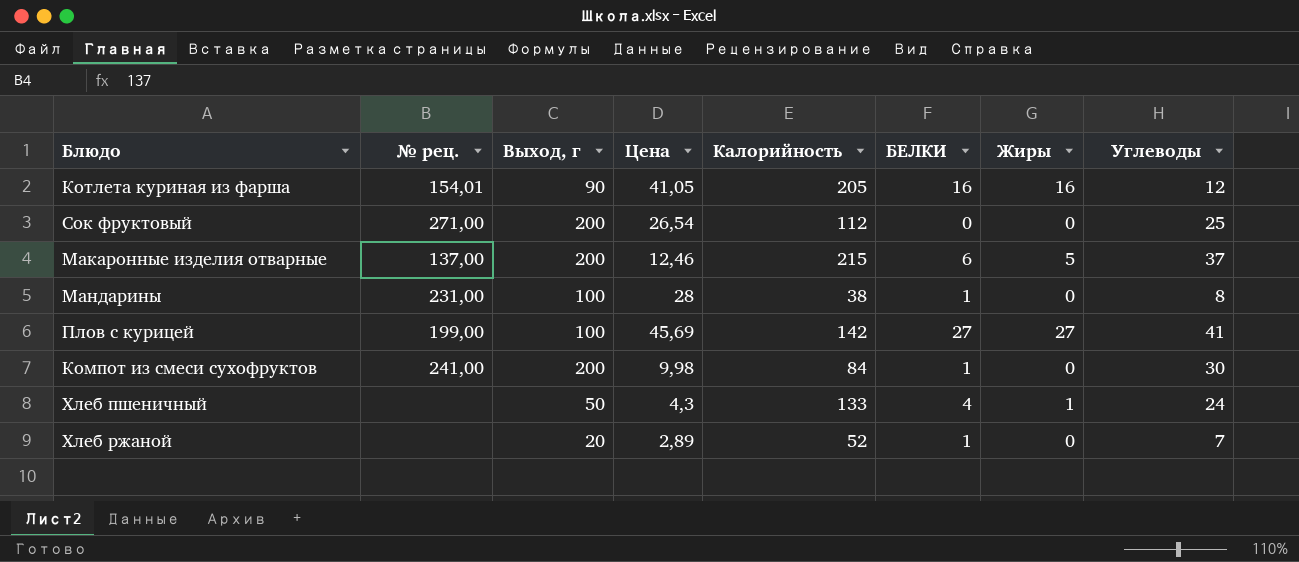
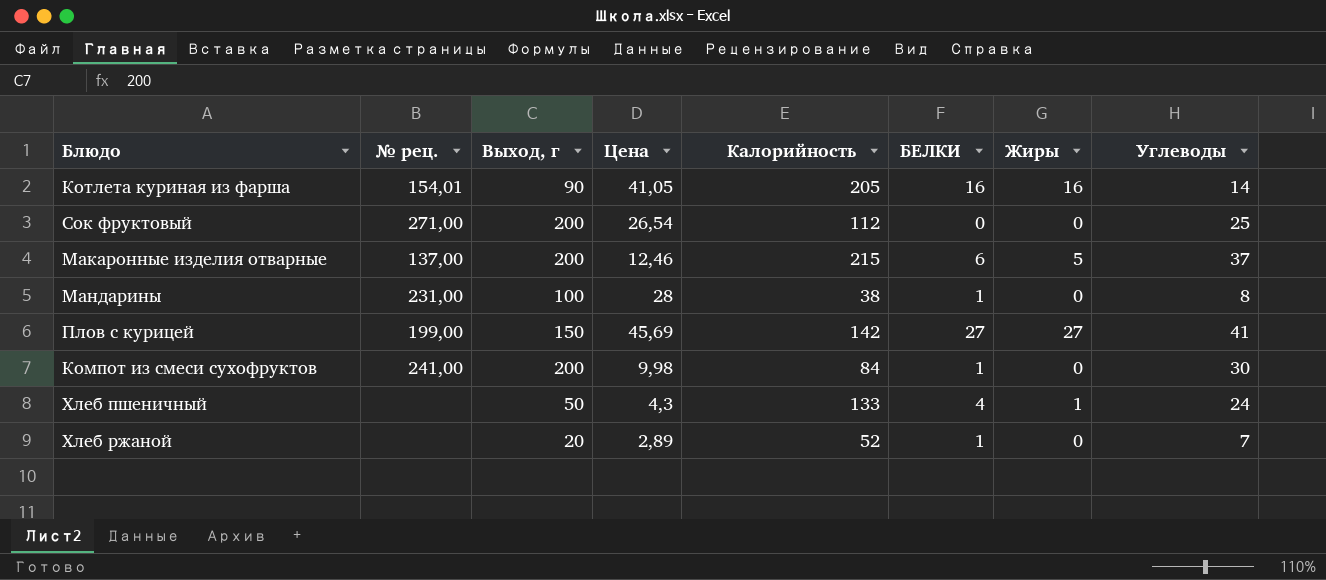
Котлета куриная из фарша | Углеводы: 12 -> 14
Плов с курицей | Выход, г: 100 -> 150

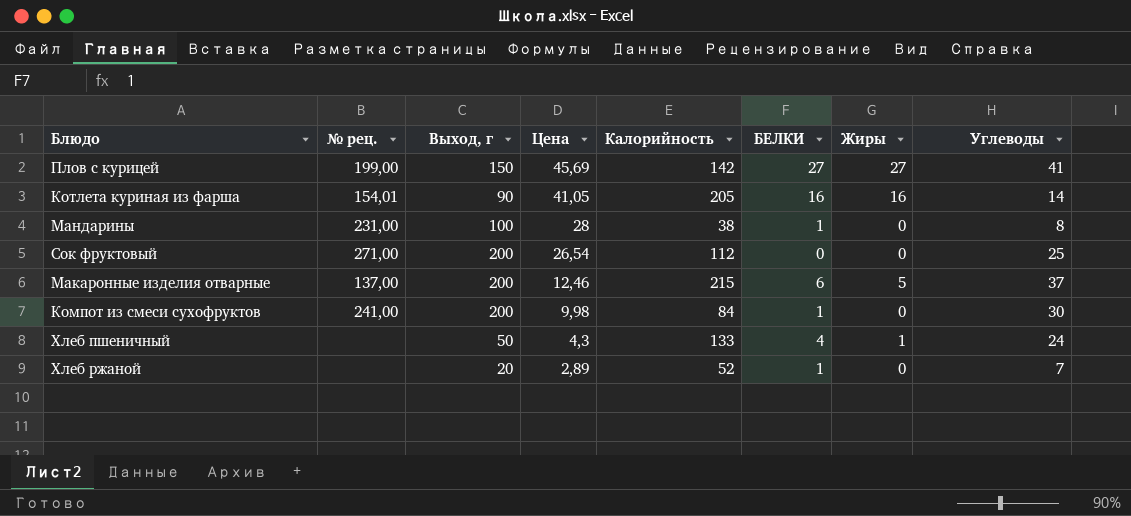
row order: none -> Цена descending

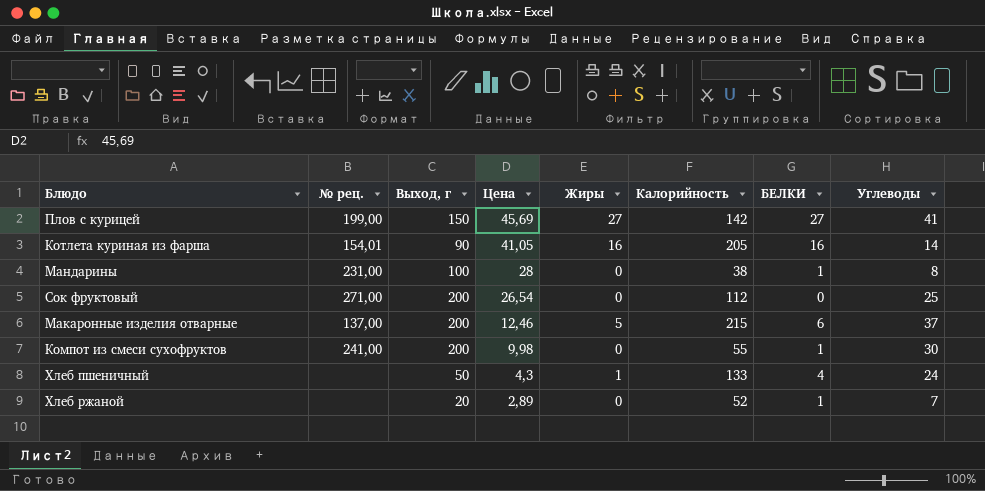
column Жиры | position: 7 -> 5
Компот из смеси сухофруктов | Калорийность: 84 -> 55

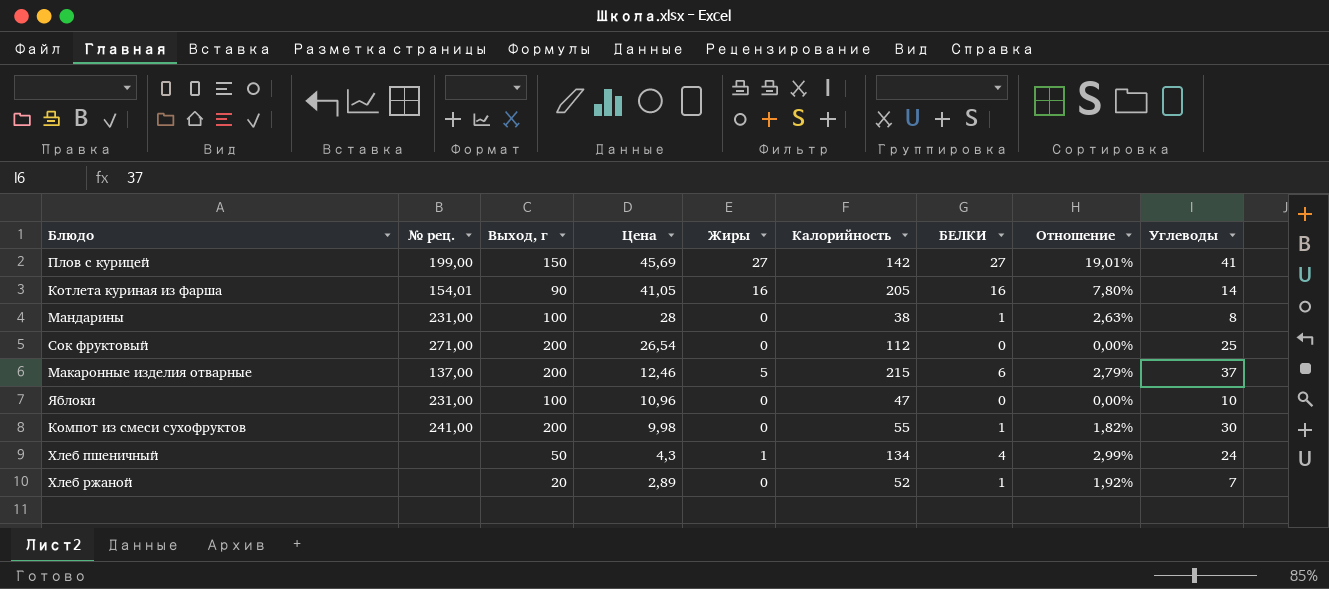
column Отношение | formula: none -> [БЕЛКИ] / [Калорийность]
row Яблоки: none -> 231,00 | 100 | 10,96 | 0 | 47 | 0 | 0,00% | 10
Хлеб пшеничный | Калорийность: 133 -> 134

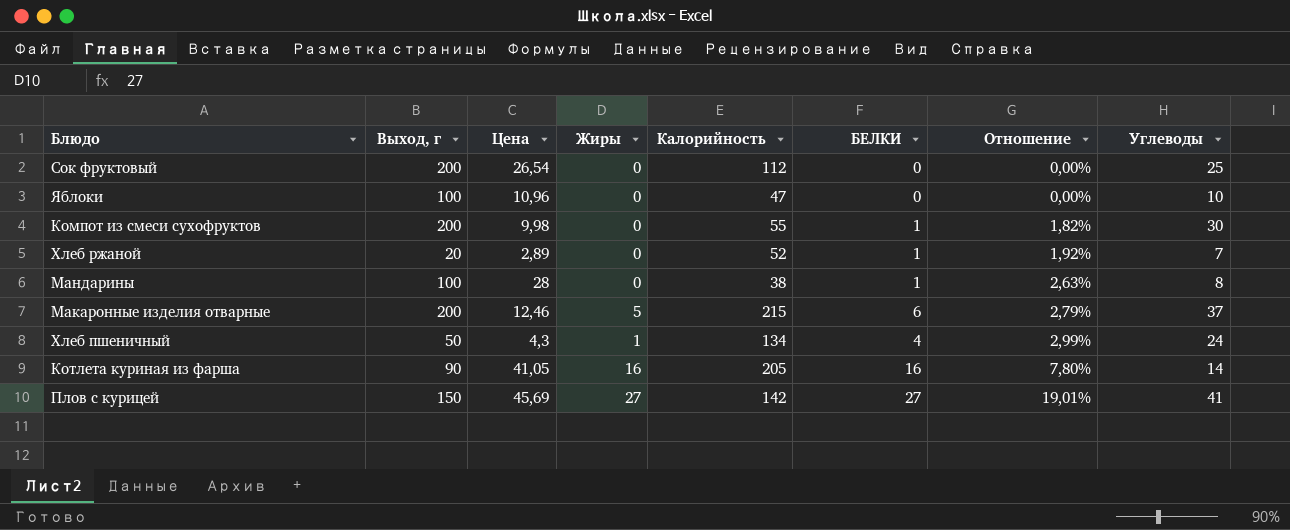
row order: Цена descending -> Отношение ascending
column № рец. | position: 2 -> none

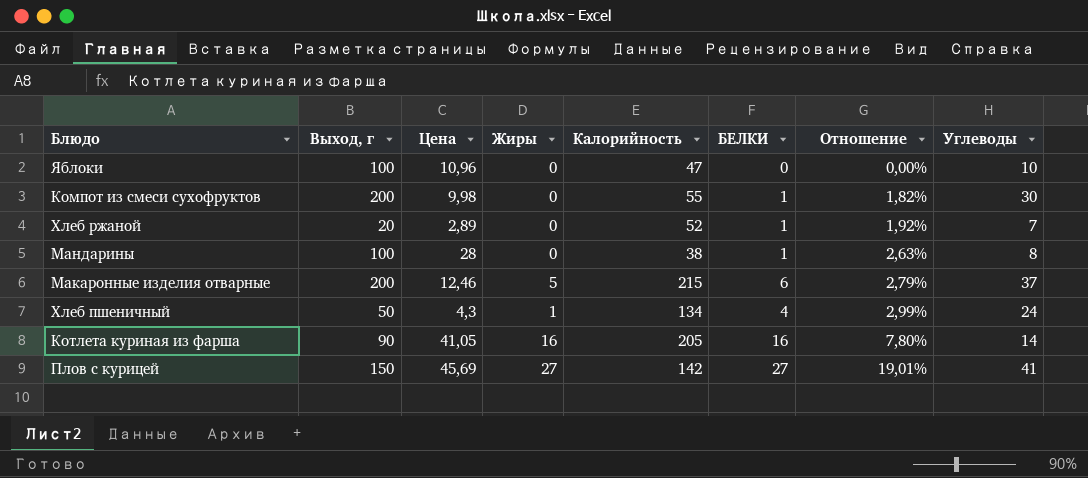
row Сок фруктовый: 200 | 26,54 | 0 | 112 | 0 | 0,00% | 25 -> none

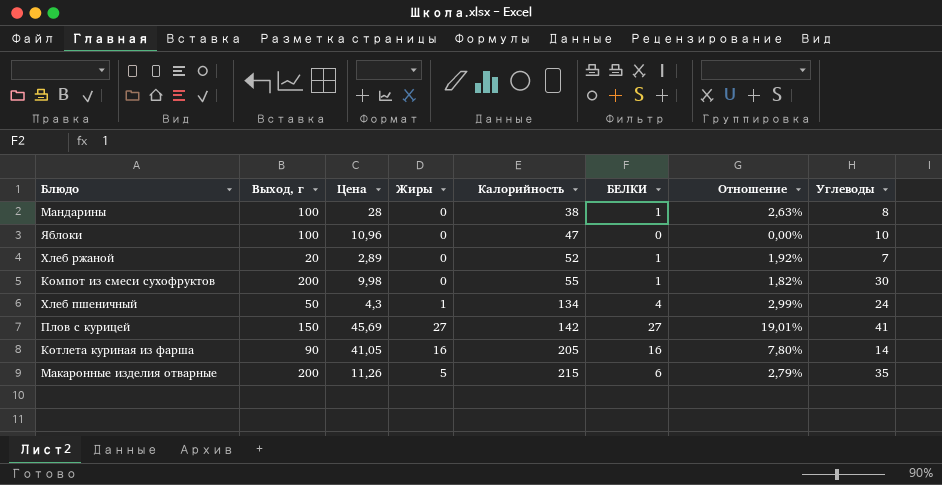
row order: Отношение ascending -> Калорийность ascending
Макаронные изделия отварные | Цена: 12,46 -> 11,26
Макаронные изделия отварные | Углеводы: 37 -> 35

